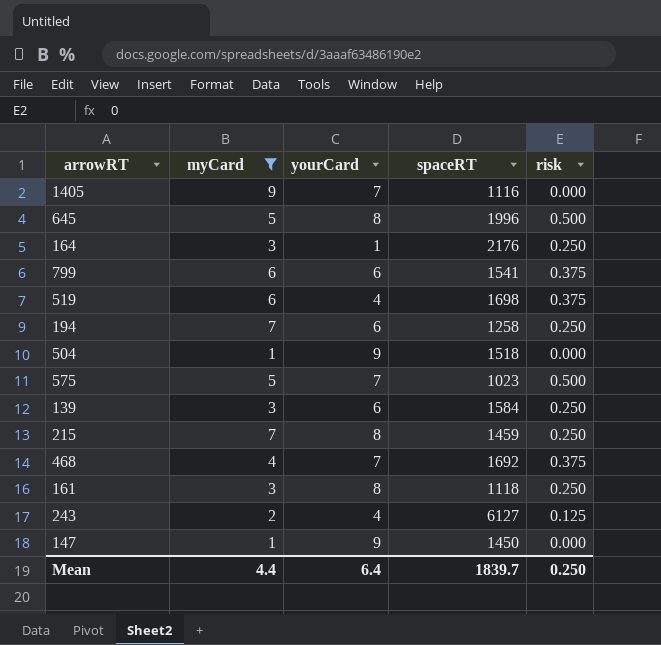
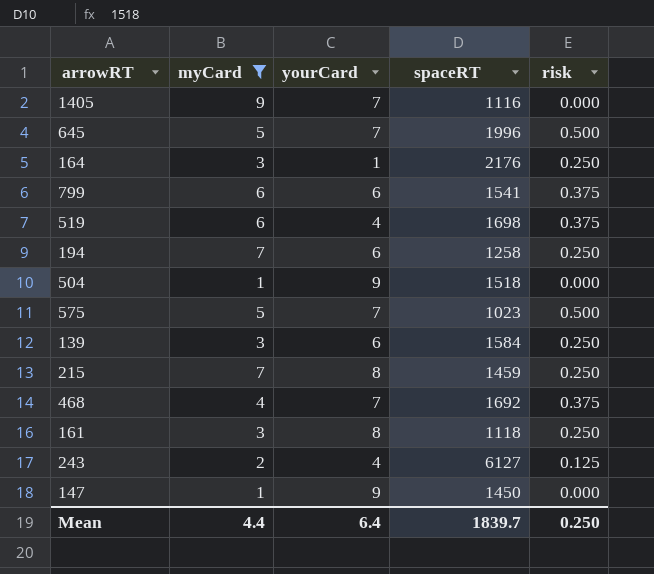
645 | yourCard: 8 -> 7

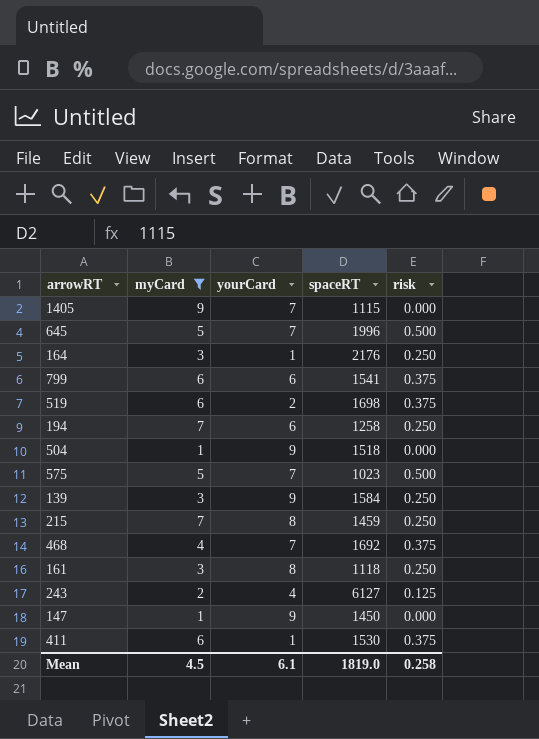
1405 | spaceRT: 1116 -> 1115
519 | yourCard: 4 -> 2
139 | yourCard: 6 -> 9
row 411: none -> 6 | 1 | 1530 | 0.375
Mean | myCard: 4.4 -> 4.5
Mean | yourCard: 6.4 -> 6.1
Mean | spaceRT: 1839.7 -> 1819.0
Mean | risk: 0.250 -> 0.258

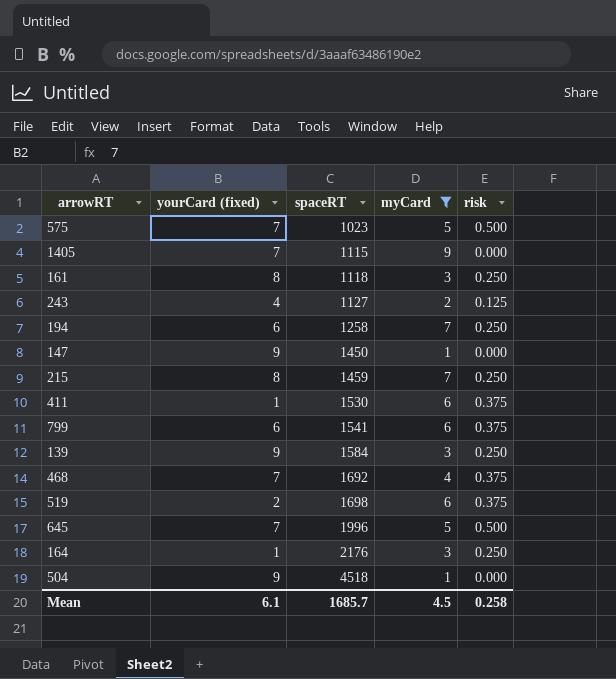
row order: none -> spaceRT ascending
column name: yourCard -> yourCard (fixed)
column myCard | position: 2 -> 4
243 | spaceRT: 6127 -> 1127
504 | spaceRT: 1518 -> 4518
Mean | spaceRT: 1819.0 -> 1685.7

